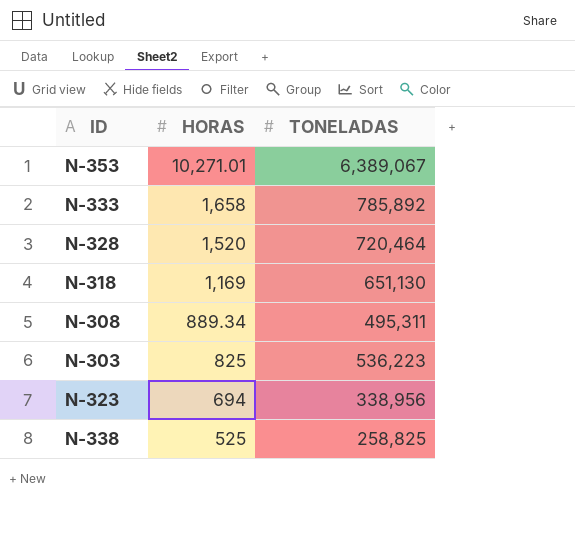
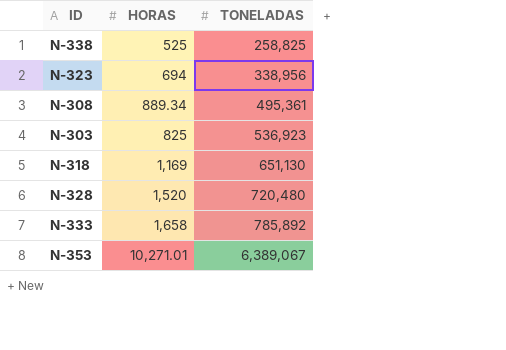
row order: HORAS descending -> TONELADAS ascending
N-308 | TONELADAS: 495,311 -> 495,361
N-303 | TONELADAS: 536,223 -> 536,923
N-328 | TONELADAS: 720,464 -> 720,480

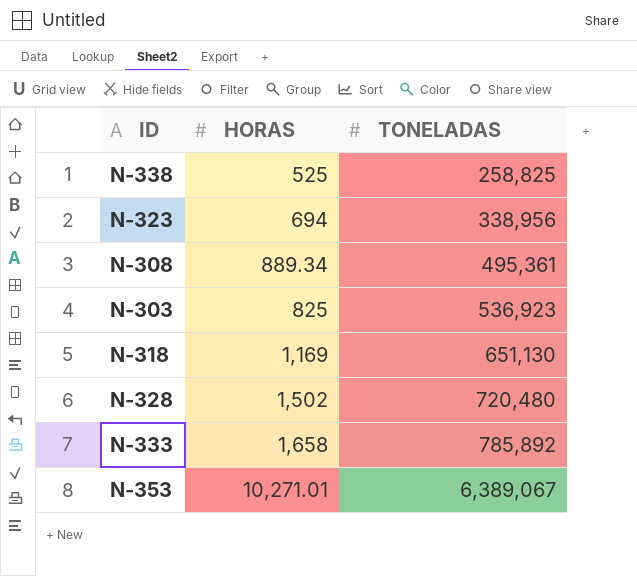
N-328 | HORAS: 1,520 -> 1,502

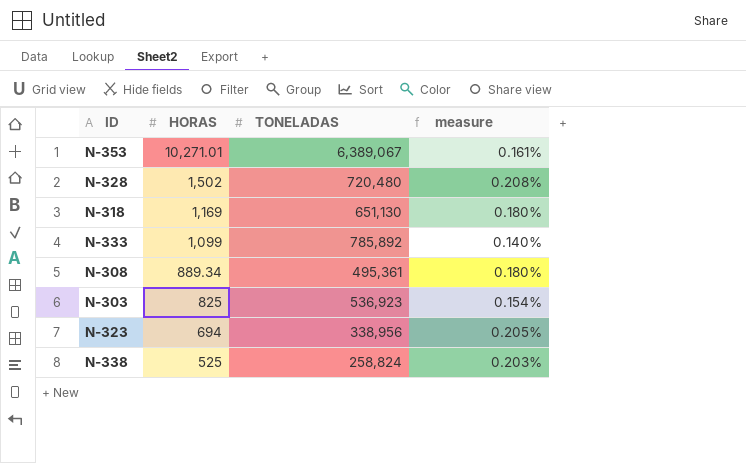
row order: TONELADAS ascending -> HORAS descending
column measure | formula: none -> [HORAS] / [TONELADAS]
N-333 | HORAS: 1,658 -> 1,099
N-338 | TONELADAS: 258,825 -> 258,824

